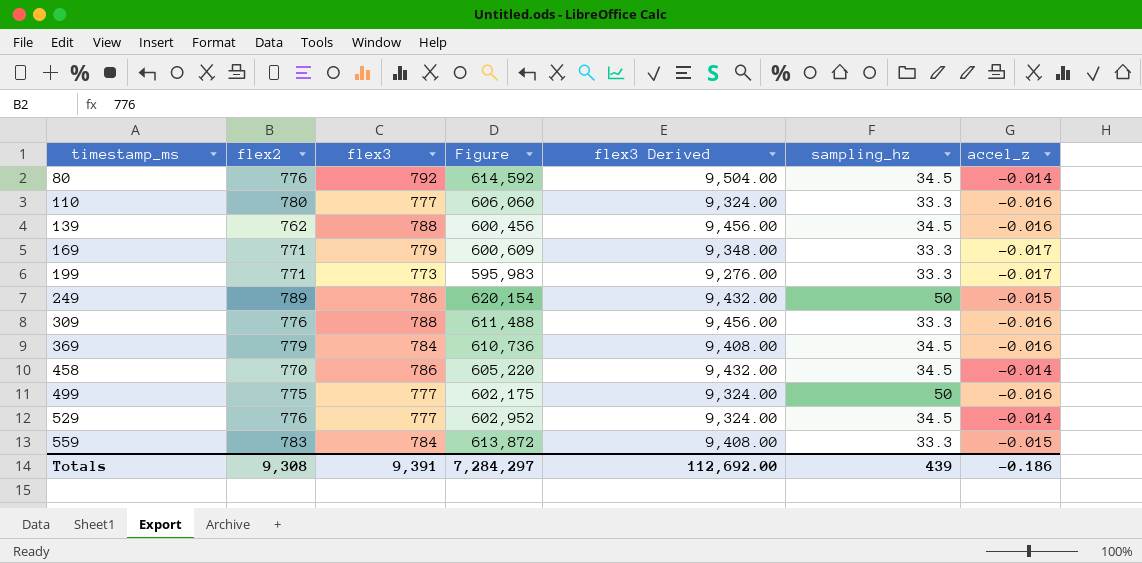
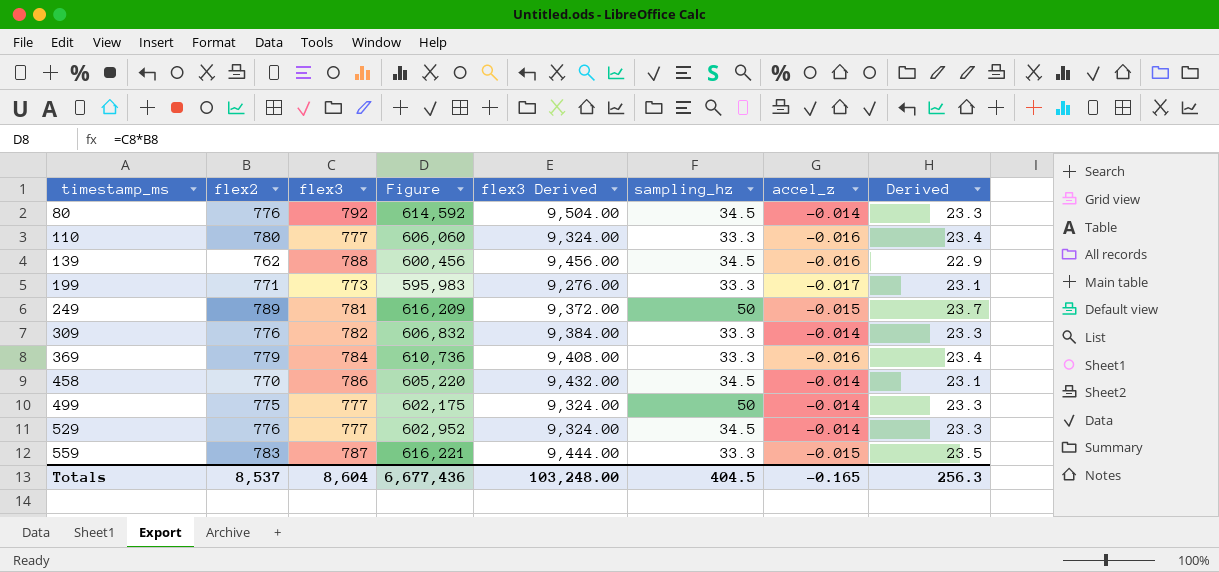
column Derived | formula: none -> [flex2] * 0.03
row 169: 771 | 779 | 600,609 | 9,348.00 | 33.3 | -0.017 -> none
249 | flex3: 786 -> 781
249 | Figure: 620,154 -> 616,209
249 | flex3 Derived: 9,432.00 -> 9,372.00
309 | flex3: 788 -> 782
309 | Figure: 611,488 -> 606,832
309 | flex3 Derived: 9,456.00 -> 9,384.00
309 | accel_z: -0.016 -> -0.014
369 | sampling_hz: 34.5 -> 33.3
499 | accel_z: -0.016 -> -0.014
559 | flex3: 784 -> 787
559 | Figure: 613,872 -> 616,221
559 | flex3 Derived: 9,408.00 -> 9,444.00
Totals | flex2: 9,308 -> 8,537
Totals | flex3: 9,391 -> 8,604
Totals | Figure: 7,284,297 -> 6,677,436
Totals | flex3 Derived: 112,692.00 -> 103,248.00
Totals | sampling_hz: 439 -> 404.5
Totals | accel_z: -0.186 -> -0.165

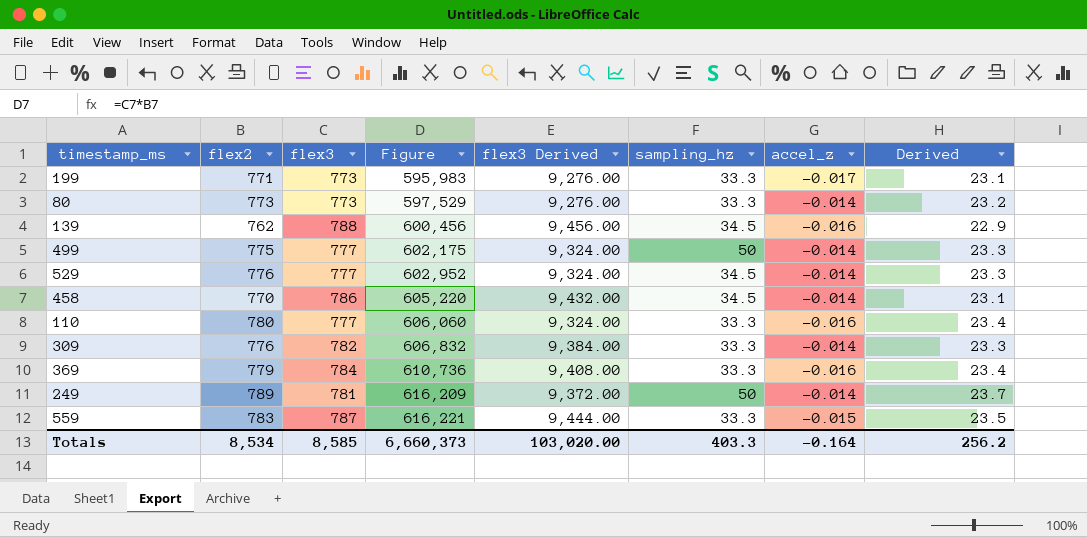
row order: timestamp_ms ascending -> Figure ascending
80 | flex2: 776 -> 773
80 | flex3: 792 -> 773
80 | Figure: 614,592 -> 597,529
80 | flex3 Derived: 9,504.00 -> 9,276.00
80 | sampling_hz: 34.5 -> 33.3
80 | Derived: 23.3 -> 23.2
249 | accel_z: -0.015 -> -0.014
Totals | flex2: 8,537 -> 8,534
Totals | flex3: 8,604 -> 8,585
Totals | Figure: 6,677,436 -> 6,660,373
Totals | flex3 Derived: 103,248.00 -> 103,020.00
Totals | sampling_hz: 404.5 -> 403.3
Totals | accel_z: -0.165 -> -0.164
Totals | Derived: 256.3 -> 256.2

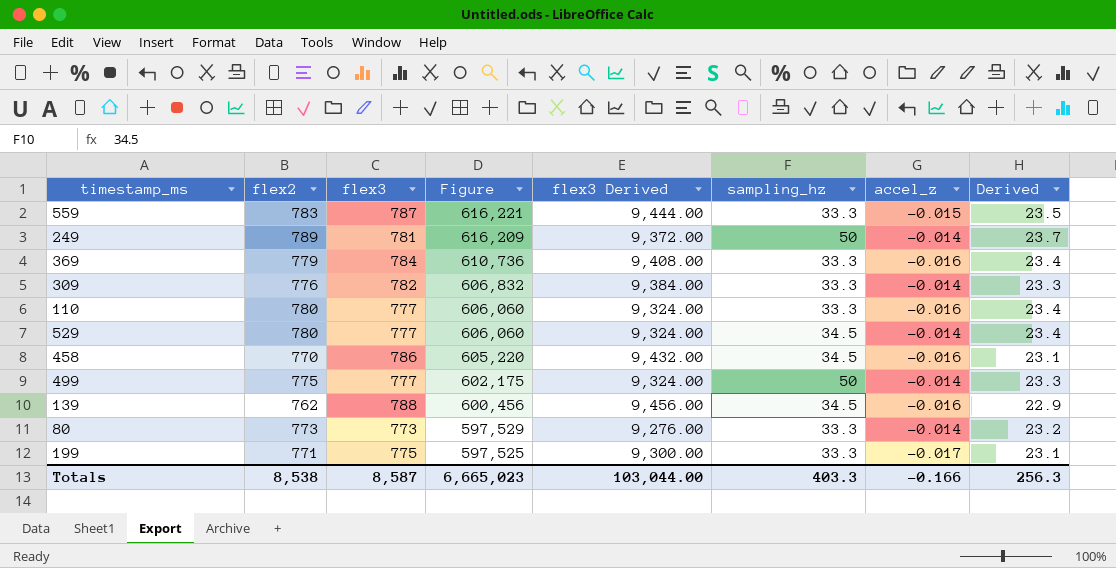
row order: Figure ascending -> Figure descending
529 | flex2: 776 -> 780
529 | Figure: 602,952 -> 606,060
529 | Derived: 23.3 -> 23.4
458 | accel_z: -0.014 -> -0.016
199 | flex3: 773 -> 775
199 | Figure: 595,983 -> 597,525
199 | flex3 Derived: 9,276.00 -> 9,300.00
Totals | flex2: 8,534 -> 8,538
Totals | flex3: 8,585 -> 8,587
Totals | Figure: 6,660,373 -> 6,665,023
Totals | flex3 Derived: 103,020.00 -> 103,044.00
Totals | accel_z: -0.164 -> -0.166
Totals | Derived: 256.2 -> 256.3

